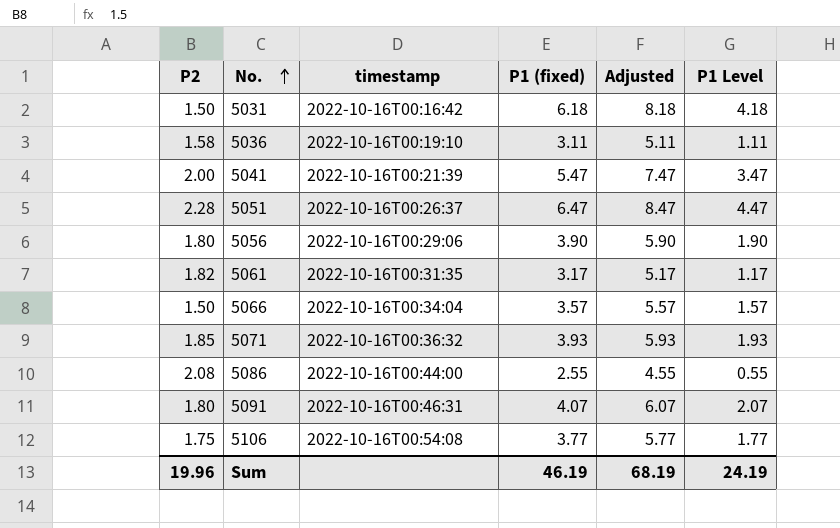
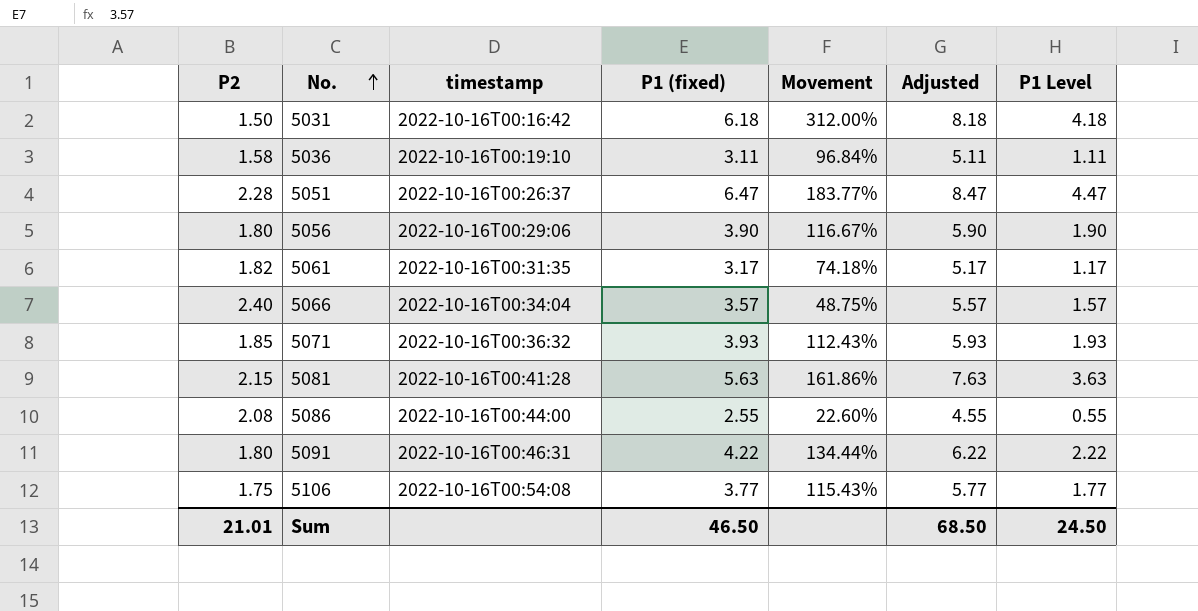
column Movement | formula: none -> ([P1 (fixed)] - [P2]) / [P2]
row 5041: 2.00 | 2022-10-16T00:21:39 | 5.47 | 7.47 | 3.47 -> none
5066 | P2: 1.50 -> 2.40
row 5081: none -> 2.15 | 2022-10-16T00:41:28 | 5.63 | 161.86% | 7.63 | 3.63
5091 | P1 (fixed): 4.07 -> 4.22
5091 | Adjusted: 6.07 -> 6.22
5091 | P1 Level: 2.07 -> 2.22
Sum | P2: 19.96 -> 21.01
Sum | P1 (fixed): 46.19 -> 46.50
Sum | Adjusted: 68.19 -> 68.50
Sum | P1 Level: 24.19 -> 24.50

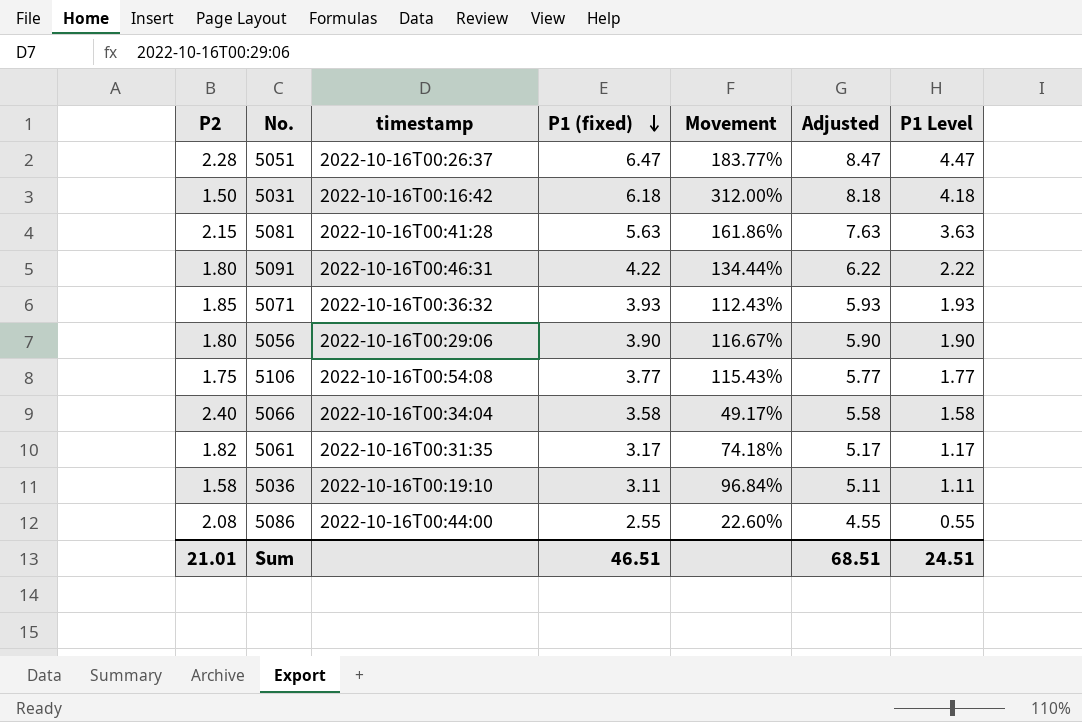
row order: No. ascending -> P1 (fixed) descending
5066 | P1 (fixed): 3.57 -> 3.58
5066 | Movement: 48.75% -> 49.17%
5066 | Adjusted: 5.57 -> 5.58
5066 | P1 Level: 1.57 -> 1.58
Sum | P1 (fixed): 46.50 -> 46.51
Sum | Adjusted: 68.50 -> 68.51
Sum | P1 Level: 24.50 -> 24.51

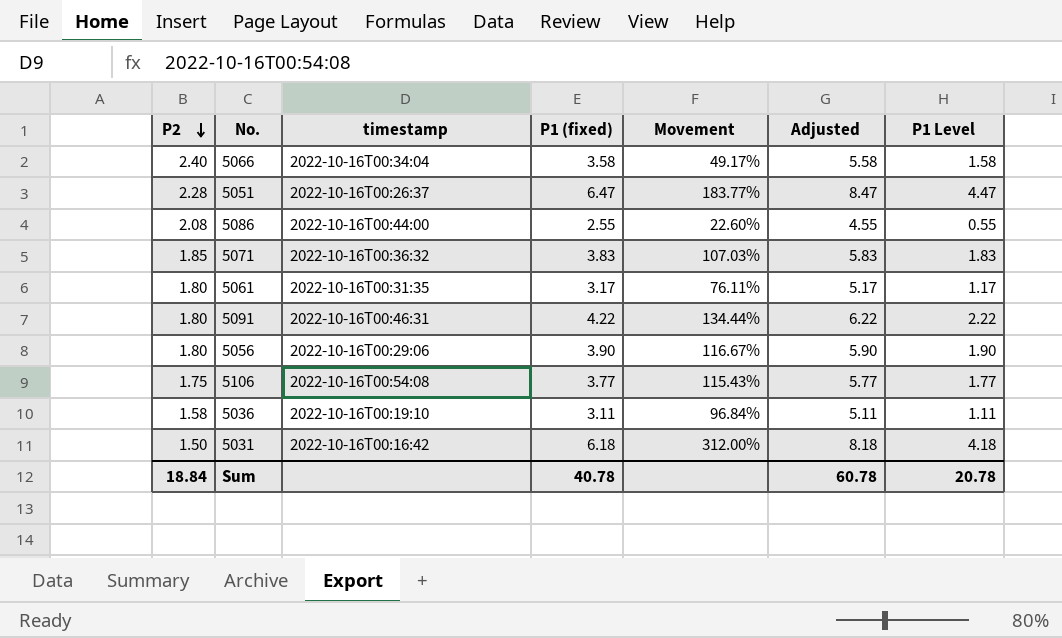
row order: P1 (fixed) descending -> P2 descending
row 5081: 2.15 | 2022-10-16T00:41:28 | 5.63 | 161.86% | 7.63 | 3.63 -> none
5071 | P1 (fixed): 3.93 -> 3.83
5071 | Movement: 112.43% -> 107.03%
5071 | Adjusted: 5.93 -> 5.83
5071 | P1 Level: 1.93 -> 1.83
5061 | P2: 1.82 -> 1.80
5061 | Movement: 74.18% -> 76.11%
Sum | P2: 21.01 -> 18.84
Sum | P1 (fixed): 46.51 -> 40.78
Sum | Adjusted: 68.51 -> 60.78
Sum | P1 Level: 24.51 -> 20.78

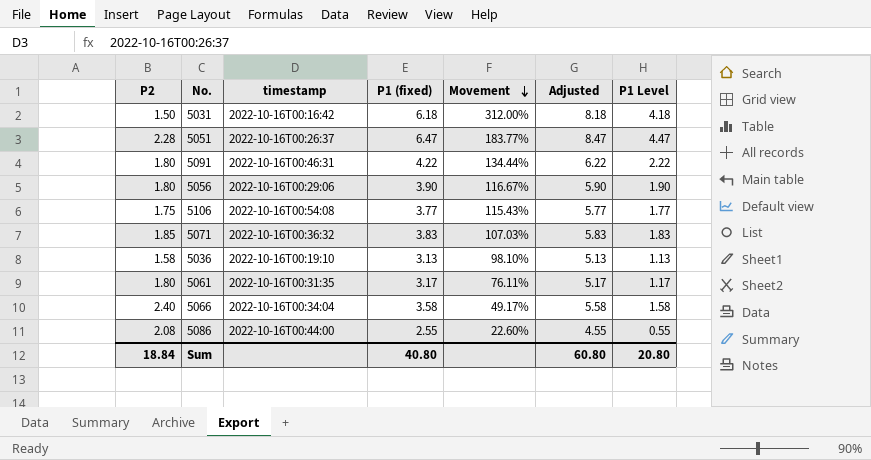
row order: P2 descending -> Movement descending
5036 | P1 (fixed): 3.11 -> 3.13
5036 | Movement: 96.84% -> 98.10%
5036 | Adjusted: 5.11 -> 5.13
5036 | P1 Level: 1.11 -> 1.13
Sum | P1 (fixed): 40.78 -> 40.80
Sum | Adjusted: 60.78 -> 60.80
Sum | P1 Level: 20.78 -> 20.80

